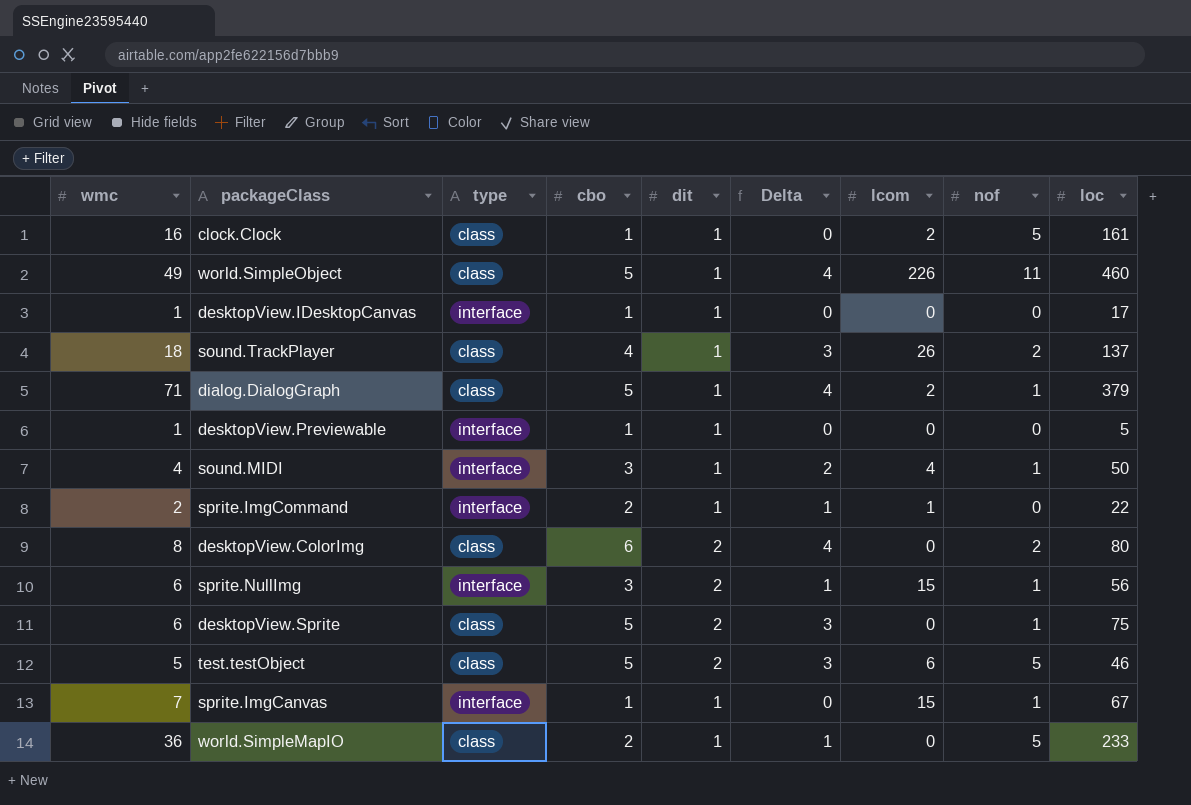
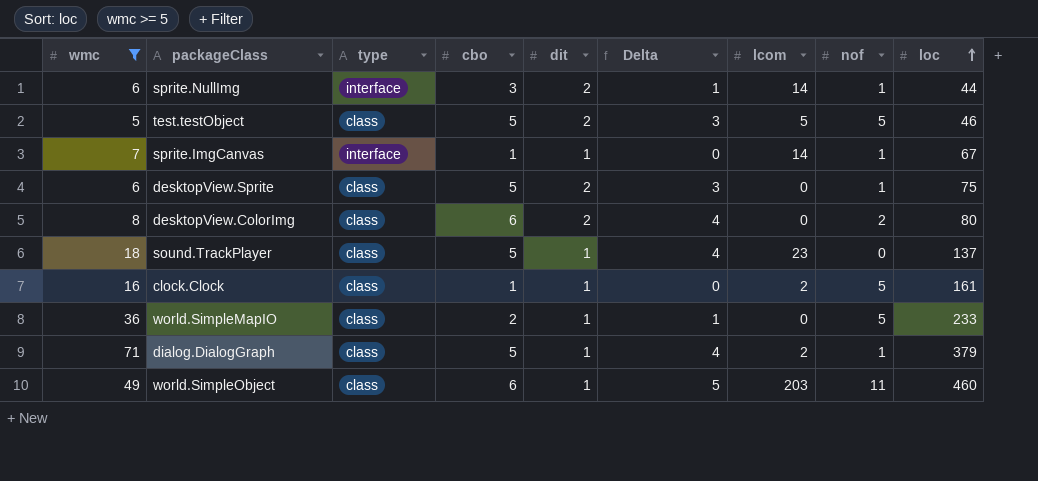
filter: none -> wmc >= 5
row order: none -> loc ascending
sprite.NullImg | lcom: 15 -> 14
sprite.NullImg | loc: 56 -> 44
test.testObject | lcom: 6 -> 5
sprite.ImgCanvas | lcom: 15 -> 14
sound.TrackPlayer | cbo: 4 -> 5
sound.TrackPlayer | Delta: 3 -> 4
sound.TrackPlayer | lcom: 26 -> 23
sound.TrackPlayer | nof: 2 -> 0
world.SimpleObject | cbo: 5 -> 6
world.SimpleObject | Delta: 4 -> 5
world.SimpleObject | lcom: 226 -> 203

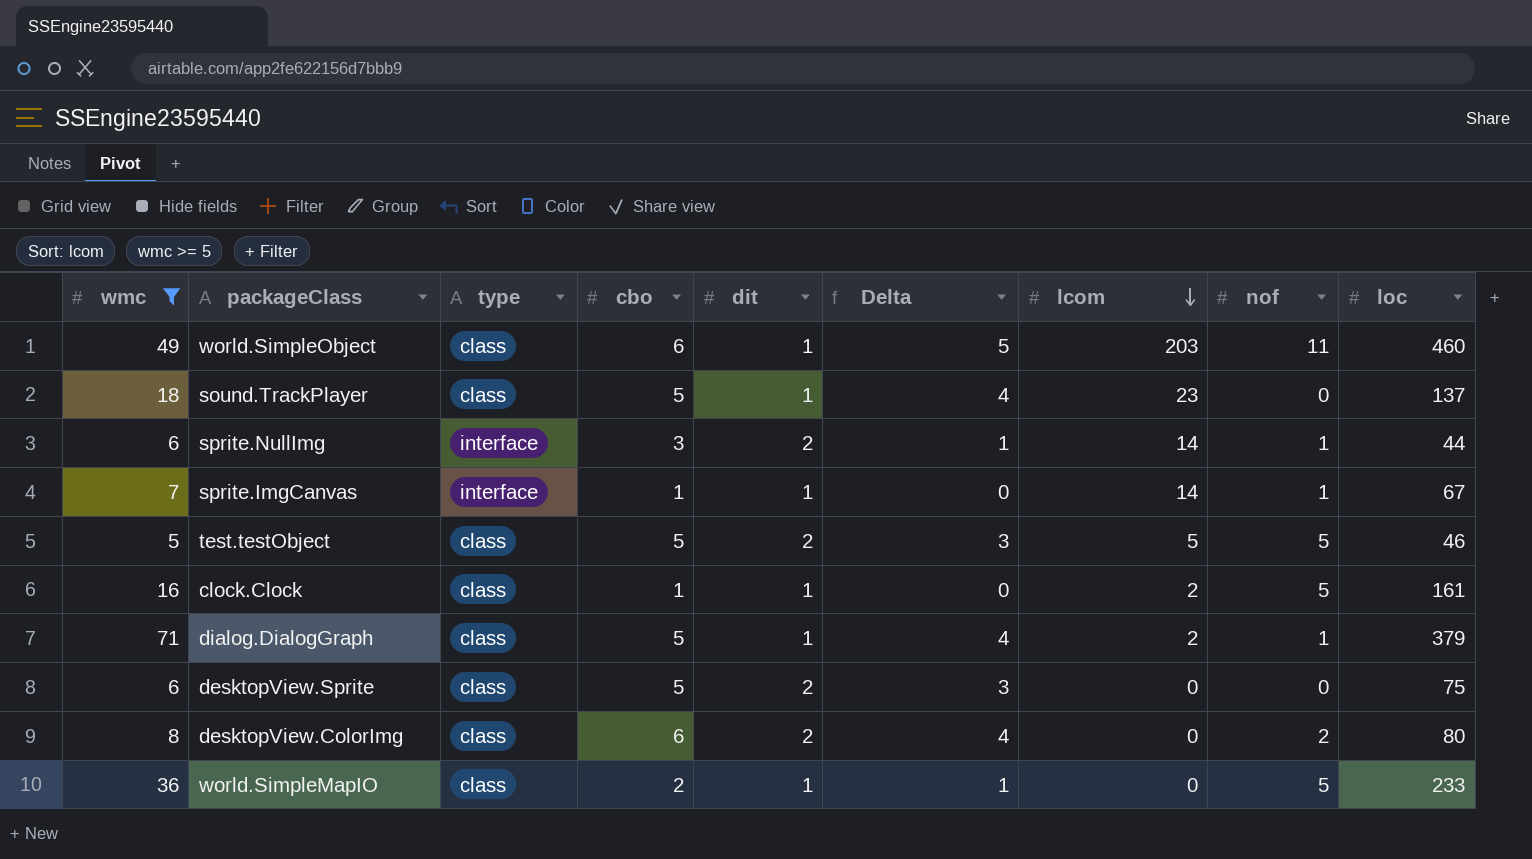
row order: loc ascending -> lcom descending
desktopView.Sprite | nof: 1 -> 0

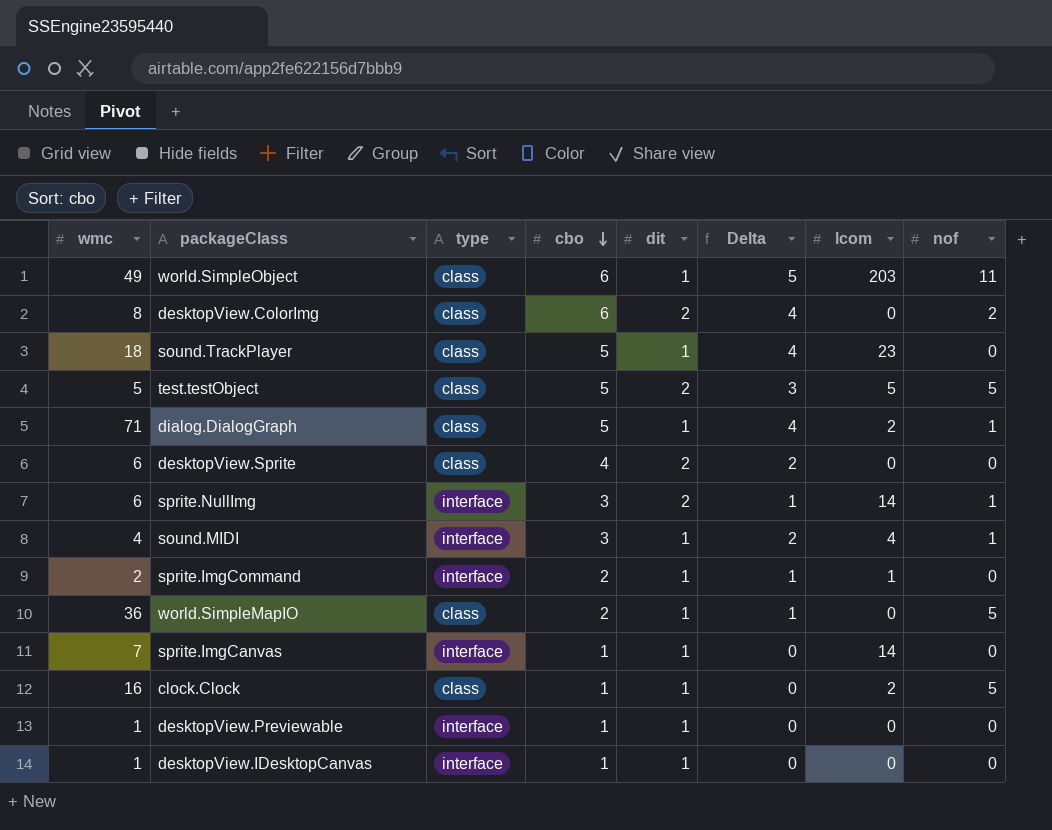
filter: wmc >= 5 -> none
row order: lcom descending -> cbo descending
column loc | position: 9 -> none
desktopView.Sprite | cbo: 5 -> 4
desktopView.Sprite | Delta: 3 -> 2
sprite.ImgCanvas | nof: 1 -> 0

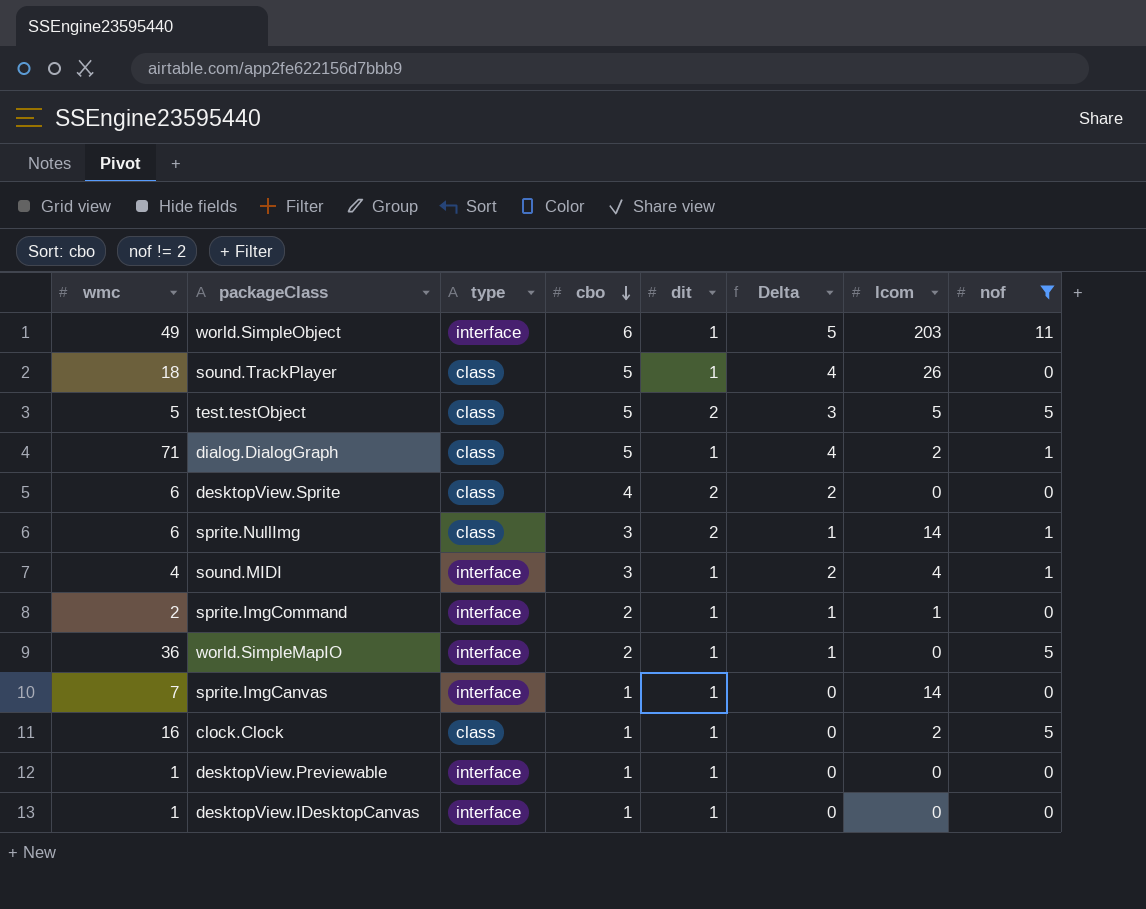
filter: none -> nof != 2
world.SimpleObject | type: class -> interface
sound.TrackPlayer | lcom: 23 -> 26
sprite.NullImg | type: interface -> class
world.SimpleMapIO | type: class -> interface

